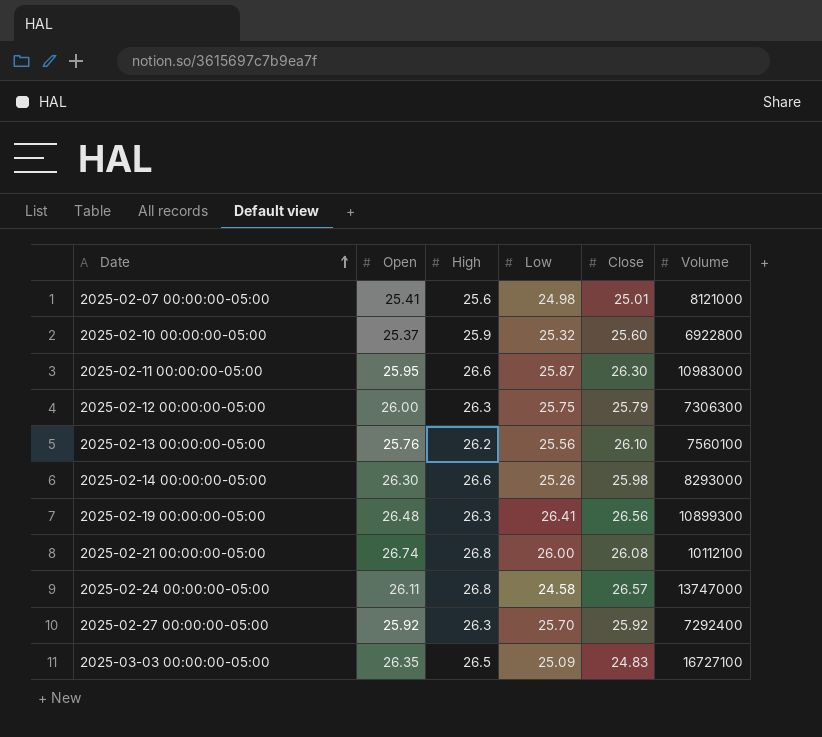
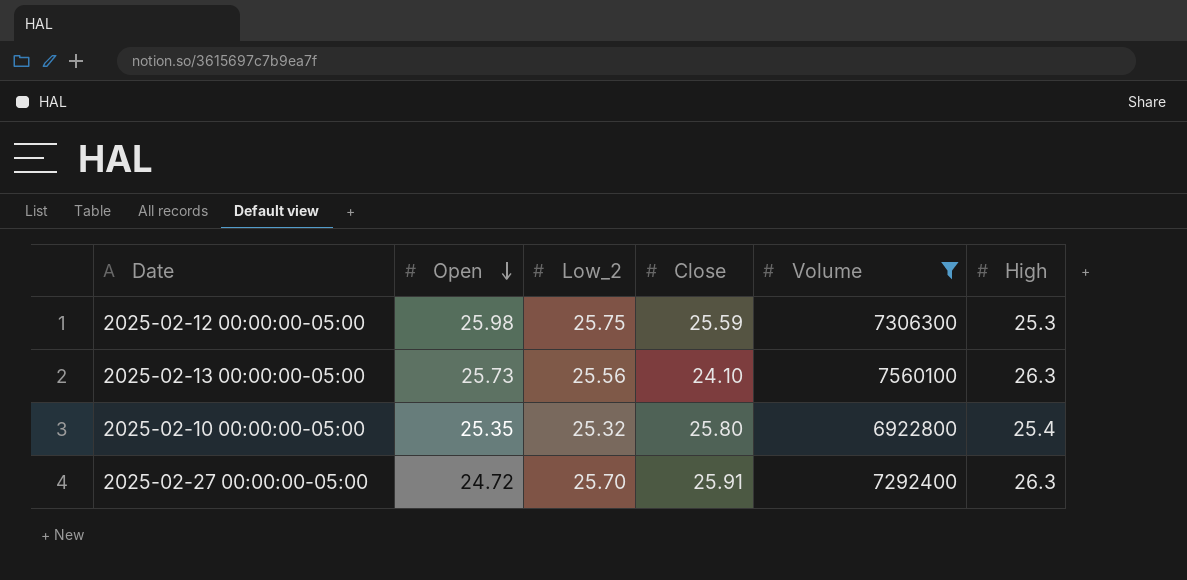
filter: none -> Volume <= 7560100
row order: Date ascending -> Open descending
column name: Low -> Low_2
column High | position: 3 -> 6
2025-02-12 00:00:00-05:00 | Open: 26.00 -> 25.98
2025-02-12 00:00:00-05:00 | Close: 25.79 -> 25.59
2025-02-12 00:00:00-05:00 | High: 26.3 -> 25.3
2025-02-13 00:00:00-05:00 | Open: 25.76 -> 25.73
2025-02-13 00:00:00-05:00 | Close: 26.10 -> 24.10
2025-02-13 00:00:00-05:00 | High: 26.2 -> 26.3
2025-02-10 00:00:00-05:00 | Open: 25.37 -> 25.35
2025-02-10 00:00:00-05:00 | Close: 25.60 -> 25.80
2025-02-10 00:00:00-05:00 | High: 25.9 -> 25.4
2025-02-27 00:00:00-05:00 | Open: 25.92 -> 24.72
2025-02-27 00:00:00-05:00 | Close: 25.92 -> 25.91

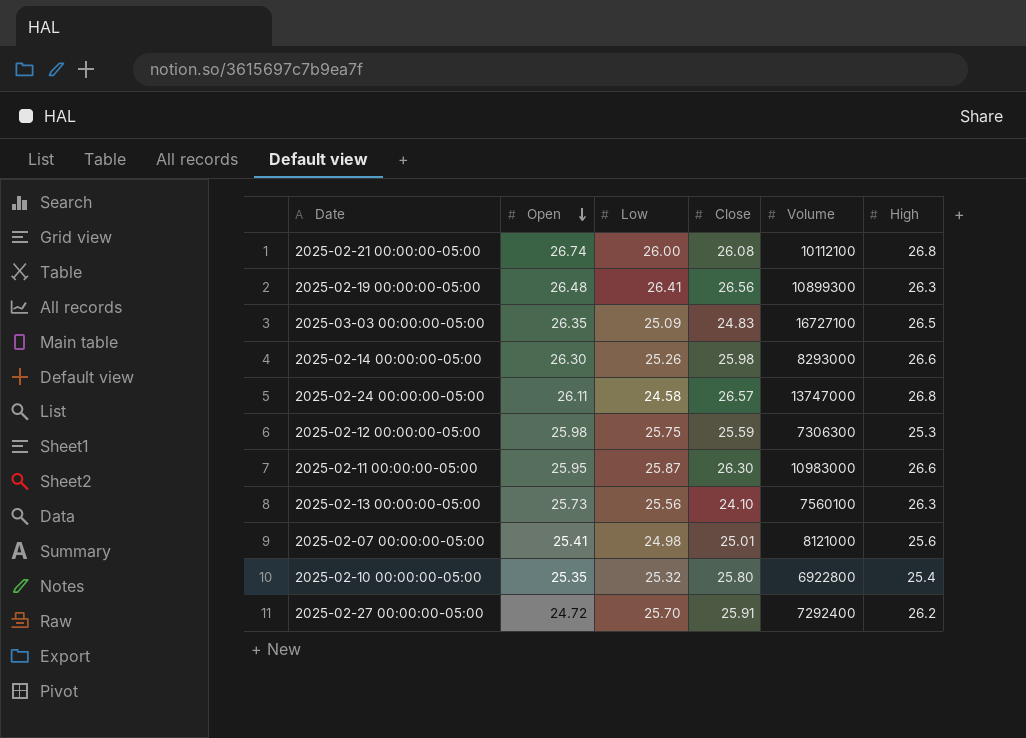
filter: Volume <= 7560100 -> none
column name: Low_2 -> Low
2025-02-27 00:00:00-05:00 | High: 26.3 -> 26.2

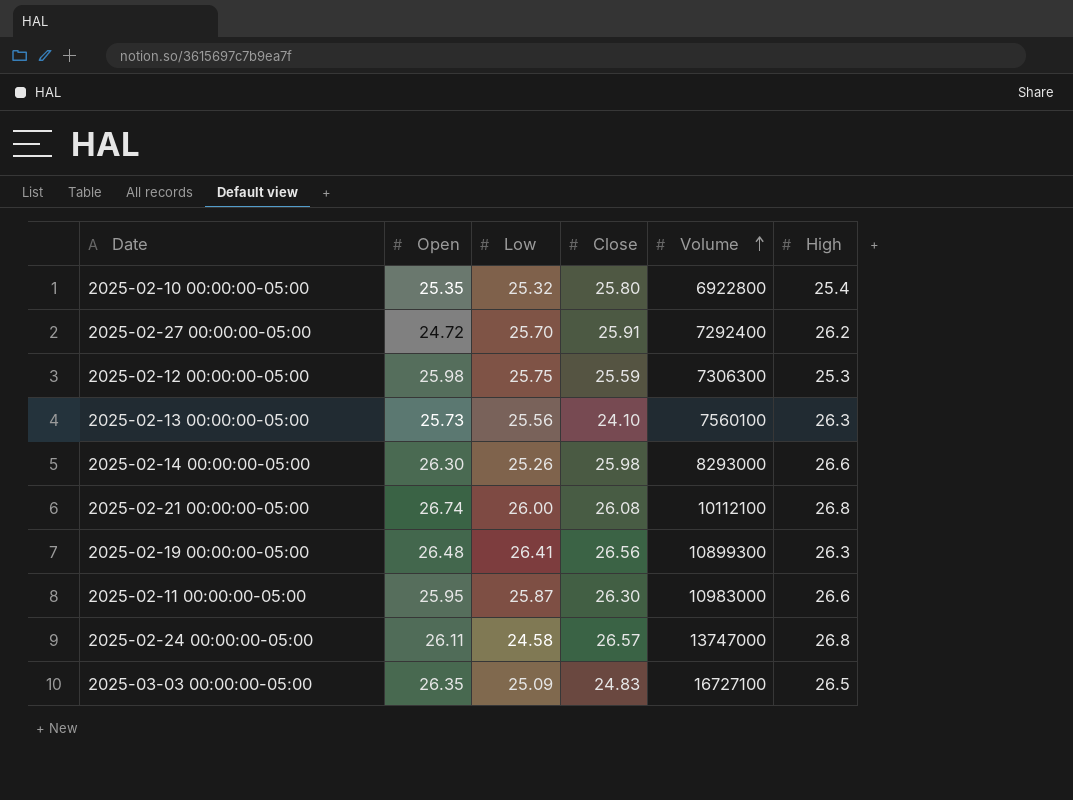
row order: Open descending -> Volume ascending
row 2025-02-07 00:00:00-05:00: 25.41 | 24.98 | 25.01 | 8121000 | 25.6 -> none

